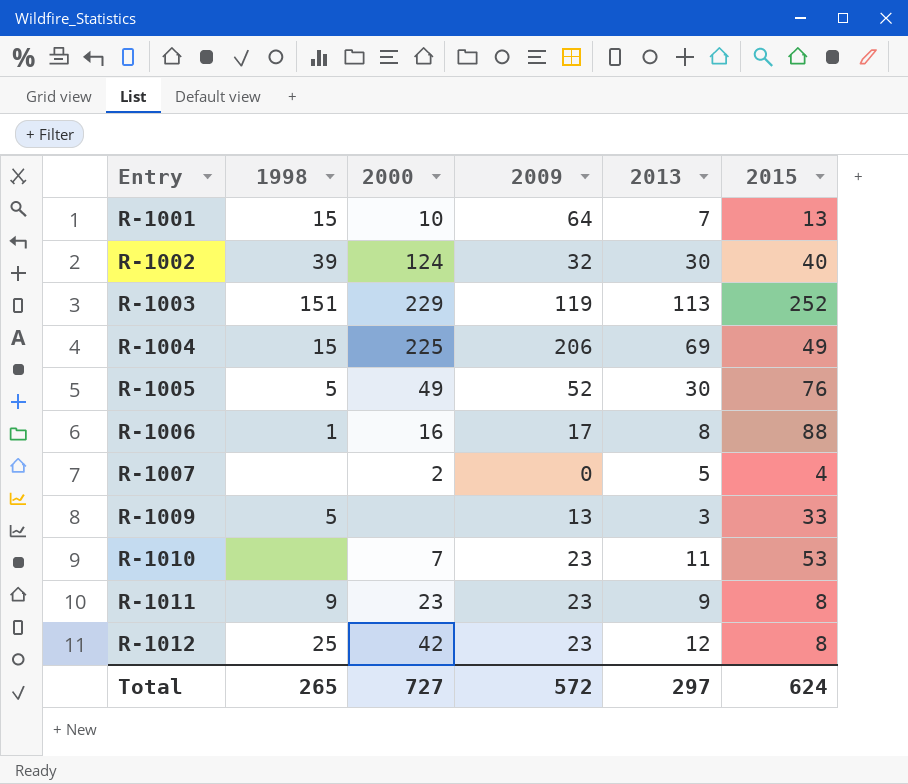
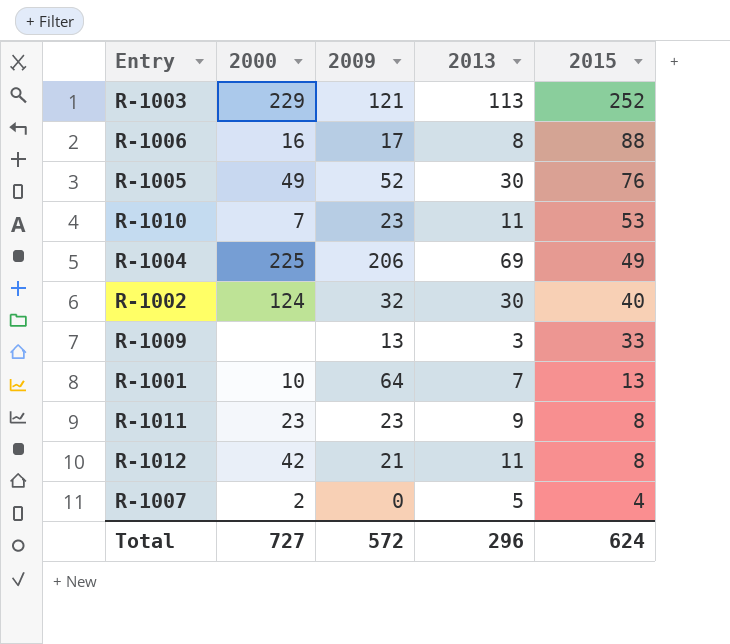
row order: Entry ascending -> 2015 descending
column 1998 | position: 2 -> none
R-1003 | 2009: 119 -> 121
R-1012 | 2009: 23 -> 21
R-1012 | 2013: 12 -> 11
Total | 2013: 297 -> 296

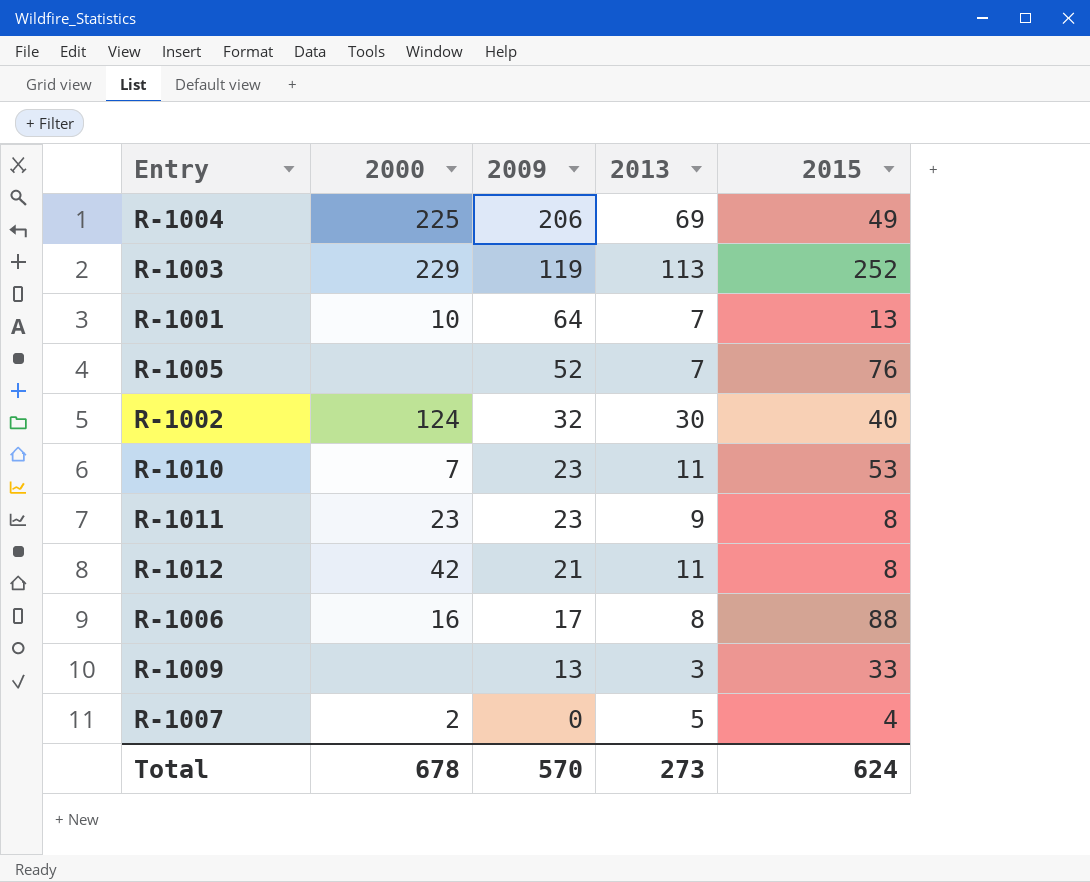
row order: 2015 descending -> 2009 descending
R-1003 | 2009: 121 -> 119
R-1005 | 2000: 49 -> none
R-1005 | 2013: 30 -> 7
Total | 2000: 727 -> 678
Total | 2009: 572 -> 570
Total | 2013: 296 -> 273

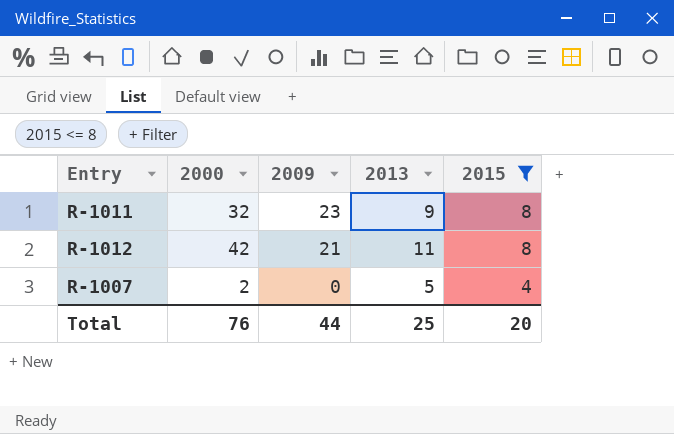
filter: none -> 2015 <= 8
R-1011 | 2000: 23 -> 32
Total | 2000: 678 -> 76
Total | 2009: 570 -> 44
Total | 2013: 273 -> 25
Total | 2015: 624 -> 20

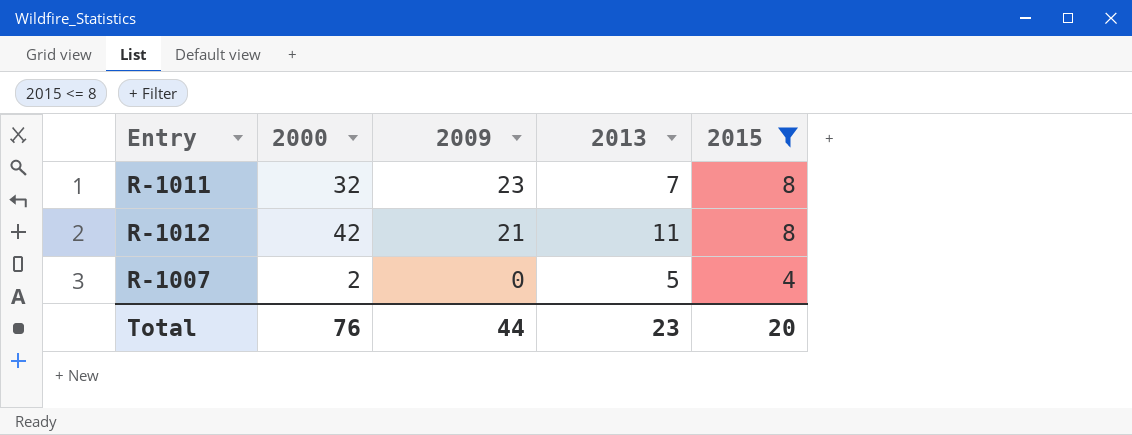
R-1011 | 2013: 9 -> 7
Total | 2013: 25 -> 23

